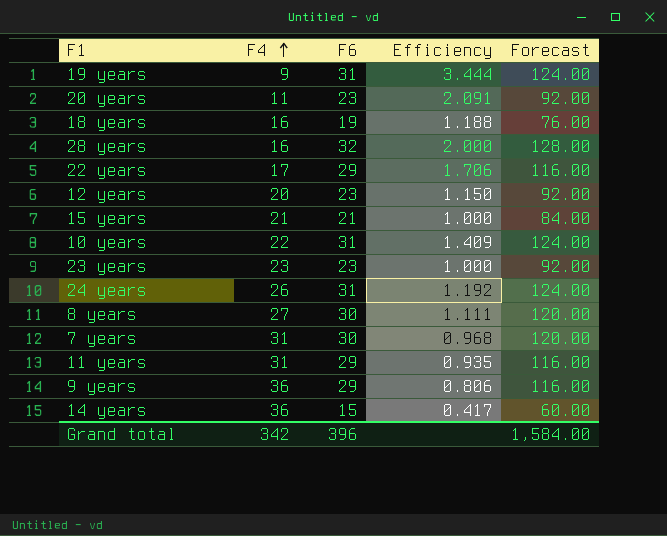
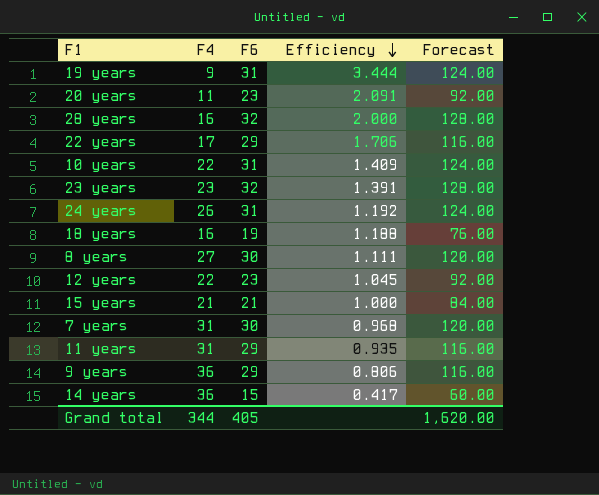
row order: F4 ascending -> Efficiency descending
23 years | F6: 23 -> 32
23 years | Efficiency: 1.000 -> 1.391
23 years | Forecast: 92.00 -> 128.00
12 years | F4: 20 -> 22
12 years | Efficiency: 1.150 -> 1.045
Grand total | F4: 342 -> 344
Grand total | F6: 396 -> 405
Grand total | Forecast: 1,584.00 -> 1,620.00

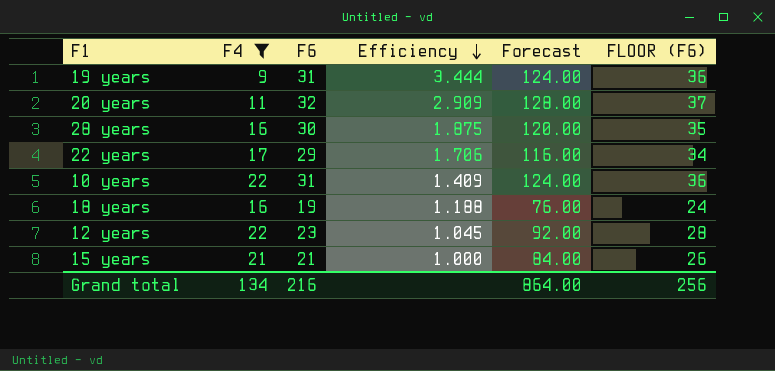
filter: none -> F4 <= 22
column FLOOR (F6) | formula: none -> [F6] + 5
20 years | F6: 23 -> 32
20 years | Efficiency: 2.091 -> 2.909
20 years | Forecast: 92.00 -> 128.00
28 years | F6: 32 -> 30
28 years | Efficiency: 2.000 -> 1.875
28 years | Forecast: 128.00 -> 120.00
Grand total | F4: 344 -> 134
Grand total | F6: 405 -> 216
Grand total | Forecast: 1,620.00 -> 864.00

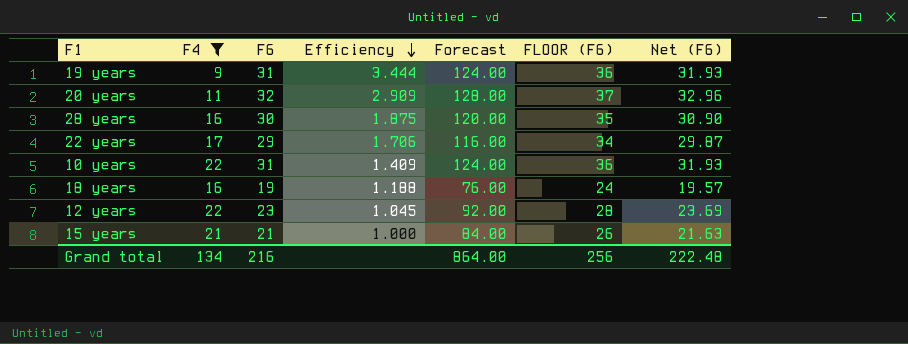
column Net (F6) | formula: none -> [F6] * 1.03

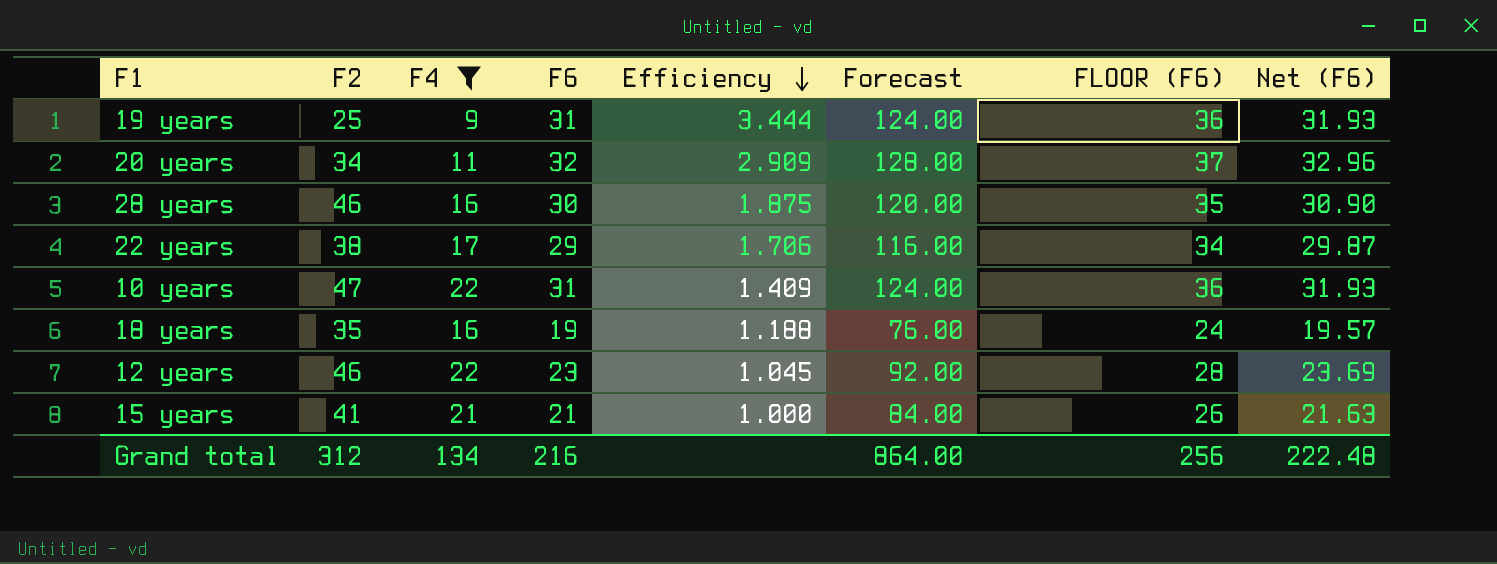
column F2 | position: none -> 2

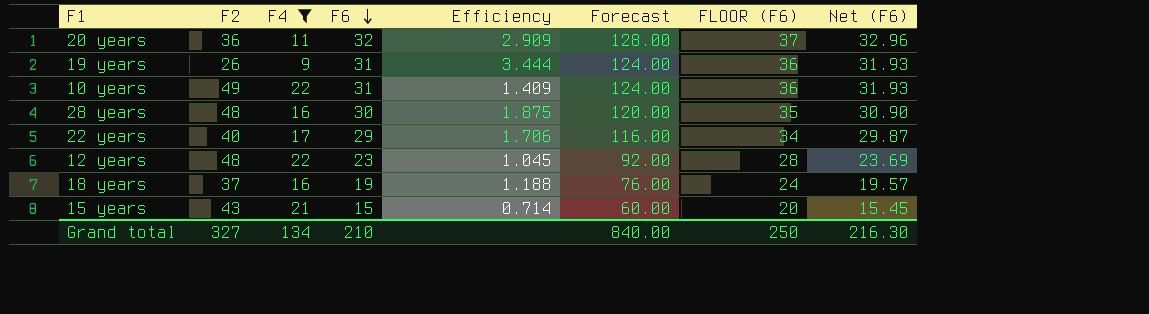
row order: Efficiency descending -> F6 descending
20 years | F2: 34 -> 36
19 years | F2: 25 -> 26
10 years | F2: 47 -> 49
28 years | F2: 46 -> 48
22 years | F2: 38 -> 40
12 years | F2: 46 -> 48
18 years | F2: 35 -> 37
15 years | F2: 41 -> 43
15 years | F6: 21 -> 15
15 years | Efficiency: 1.000 -> 0.714
15 years | Forecast: 84.00 -> 60.00
15 years | FLOOR (F6): 26 -> 20
15 years | Net (F6): 21.63 -> 15.45
Grand total | F2: 312 -> 327
Grand total | F6: 216 -> 210
Grand total | Forecast: 864.00 -> 840.00
Grand total | FLOOR (F6): 256 -> 250
Grand total | Net (F6): 222.48 -> 216.30

